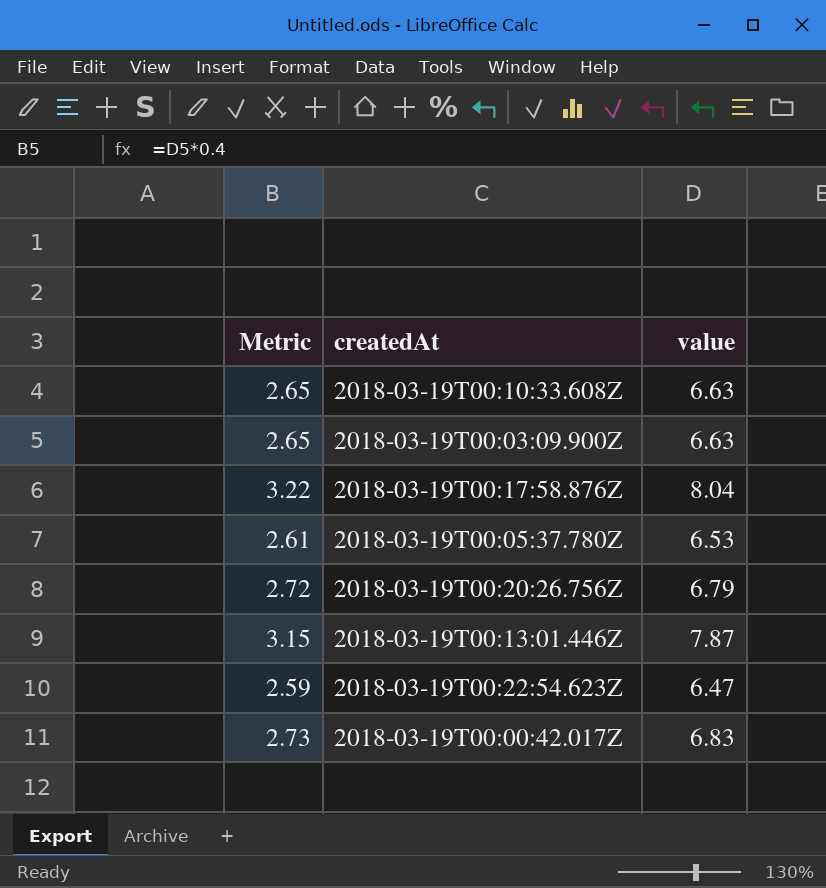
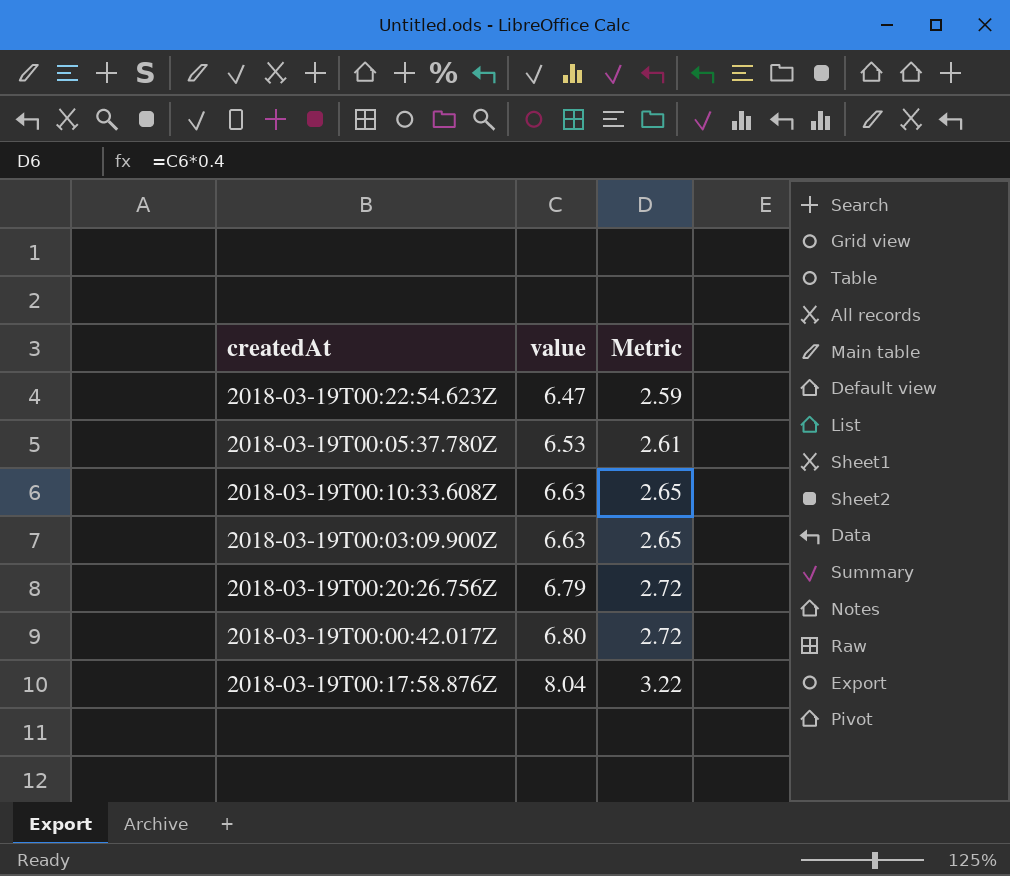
row order: none -> value ascending
column Metric | position: 1 -> 3
row 2018-03-19T00:13:01.446Z: 3.15 | 7.87 -> none
2018-03-19T00:00:42.017Z | value: 6.83 -> 6.80
2018-03-19T00:00:42.017Z | Metric: 2.73 -> 2.72

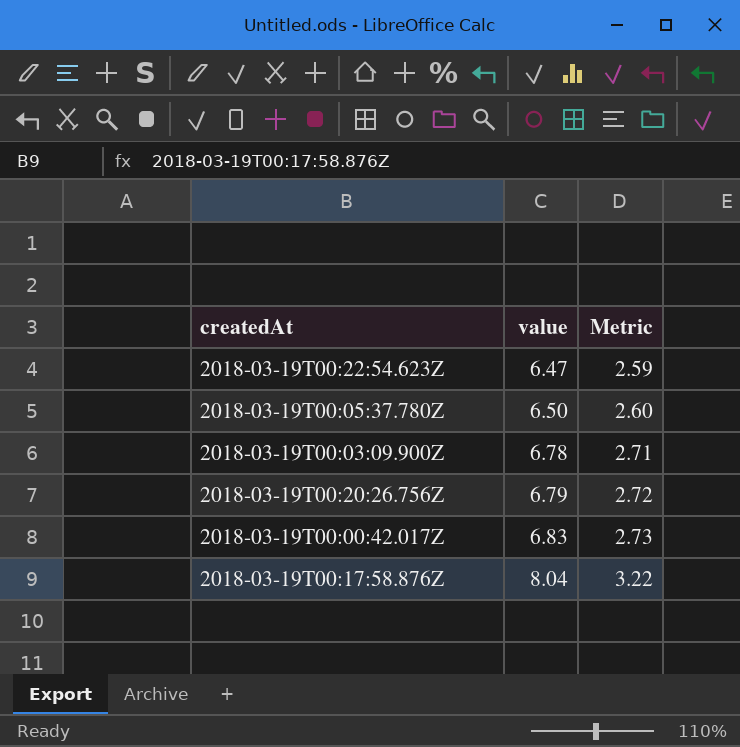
row 2018-03-19T00:10:33.608Z: 6.63 | 2.65 -> none
2018-03-19T00:05:37.780Z | value: 6.53 -> 6.50
2018-03-19T00:05:37.780Z | Metric: 2.61 -> 2.60
2018-03-19T00:03:09.900Z | value: 6.63 -> 6.78
2018-03-19T00:03:09.900Z | Metric: 2.65 -> 2.71
2018-03-19T00:00:42.017Z | value: 6.80 -> 6.83
2018-03-19T00:00:42.017Z | Metric: 2.72 -> 2.73

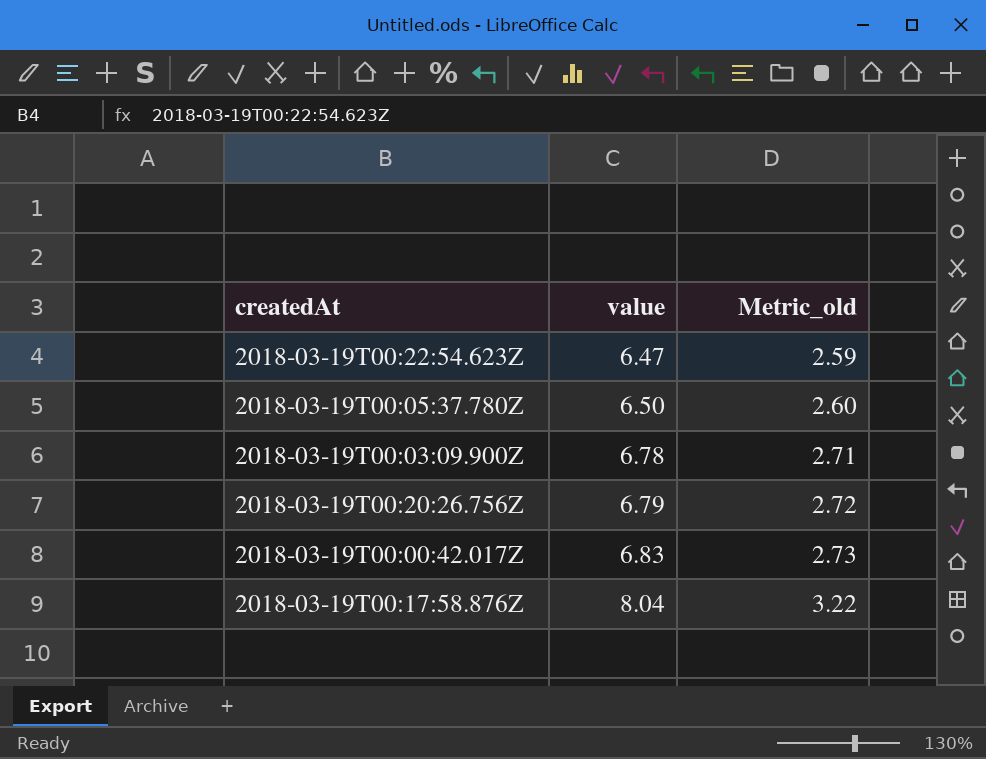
column name: Metric -> Metric_old

